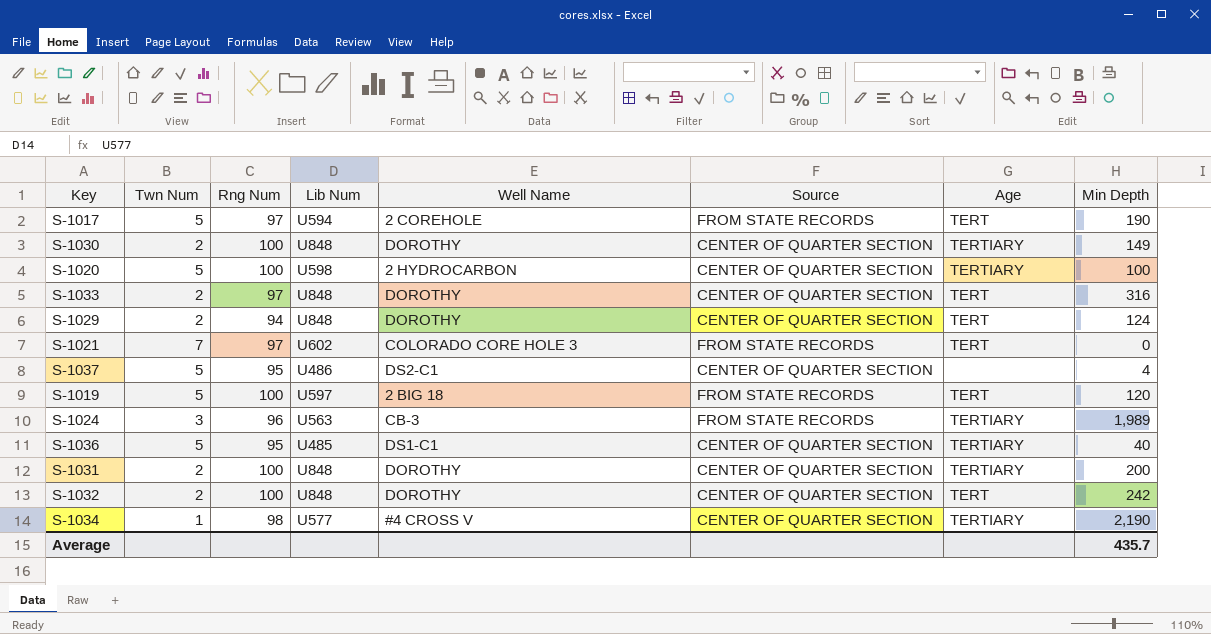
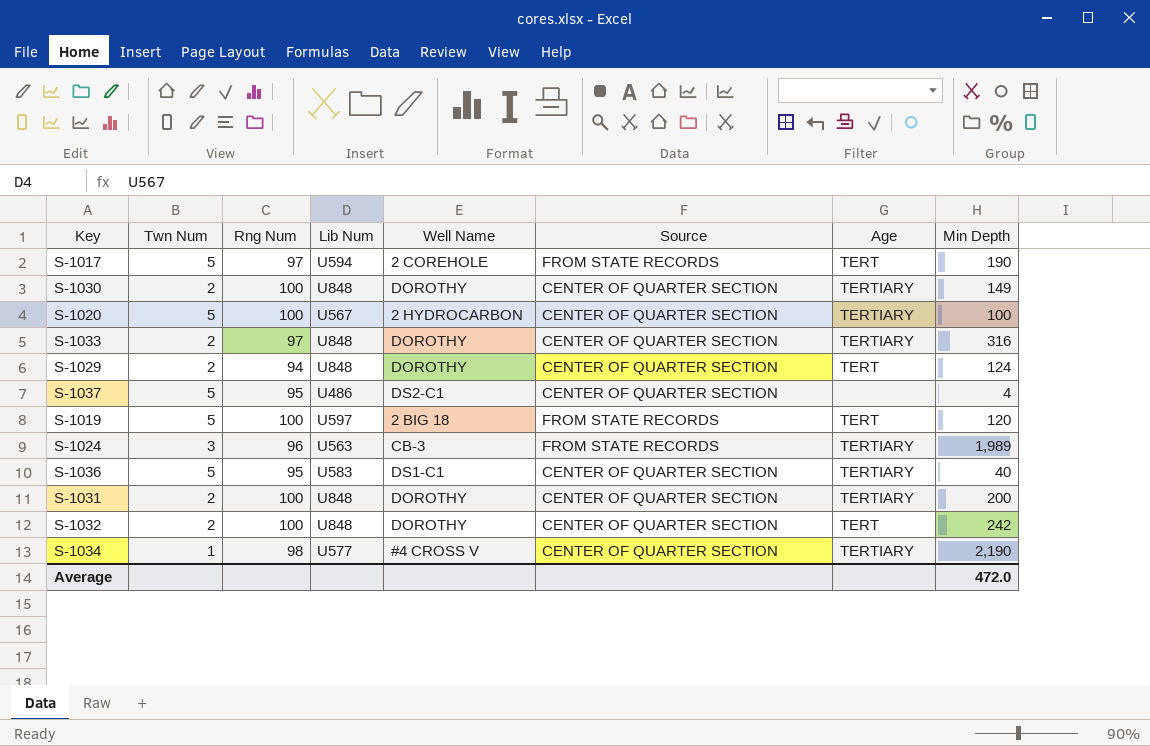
row S-1021: 7 | 97 | U602 | COLORADO CORE HOLE 3 | FROM STATE RECORDS | TERT | 0 -> none
S-1020 | Lib Num: U598 -> U567
S-1033 | Age: TERT -> TERTIARY
S-1036 | Lib Num: U485 -> U583
Average | Min Depth: 435.7 -> 472.0

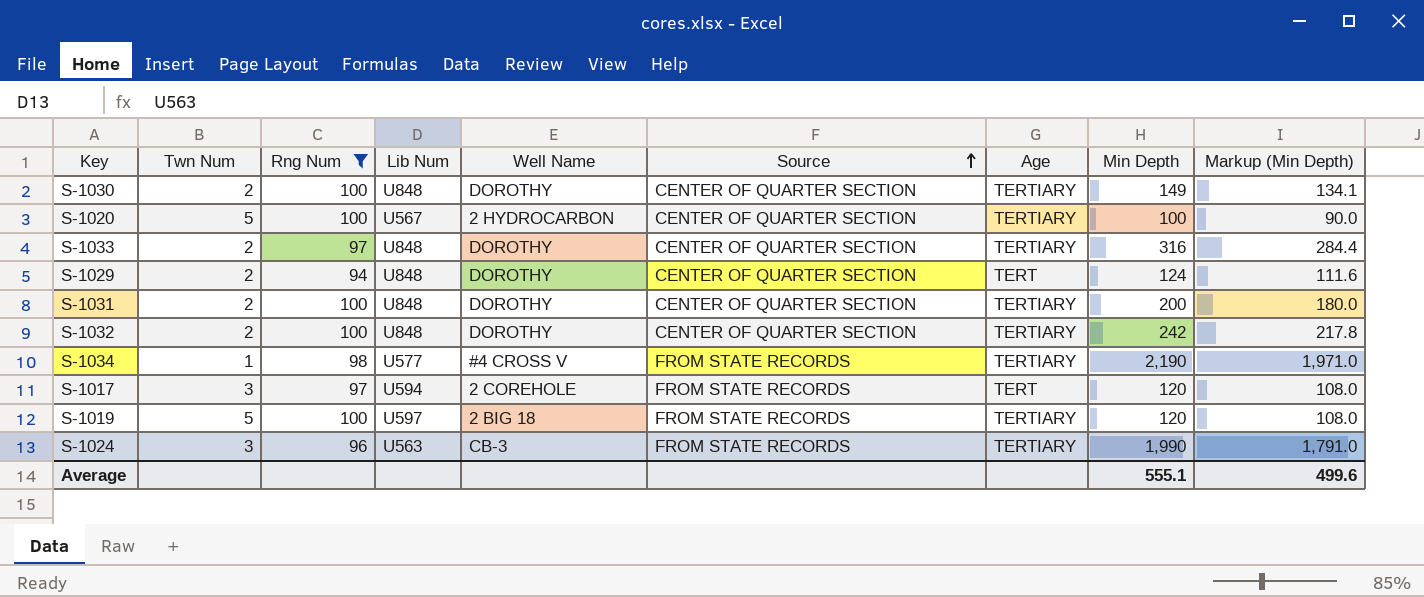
filter: none -> Rng Num != 95
row order: none -> Source ascending
column Markup (Min Depth) | formula: none -> [Min Depth] * 0.9
S-1032 | Age: TERT -> TERTIARY
S-1034 | Source: CENTER OF QUARTER SECTION -> FROM STATE RECORDS
S-1017 | Twn Num: 5 -> 3
S-1017 | Min Depth: 190 -> 120
S-1019 | Age: TERT -> TERTIARY
S-1024 | Min Depth: 1,989 -> 1,990
Average | Min Depth: 472.0 -> 555.1

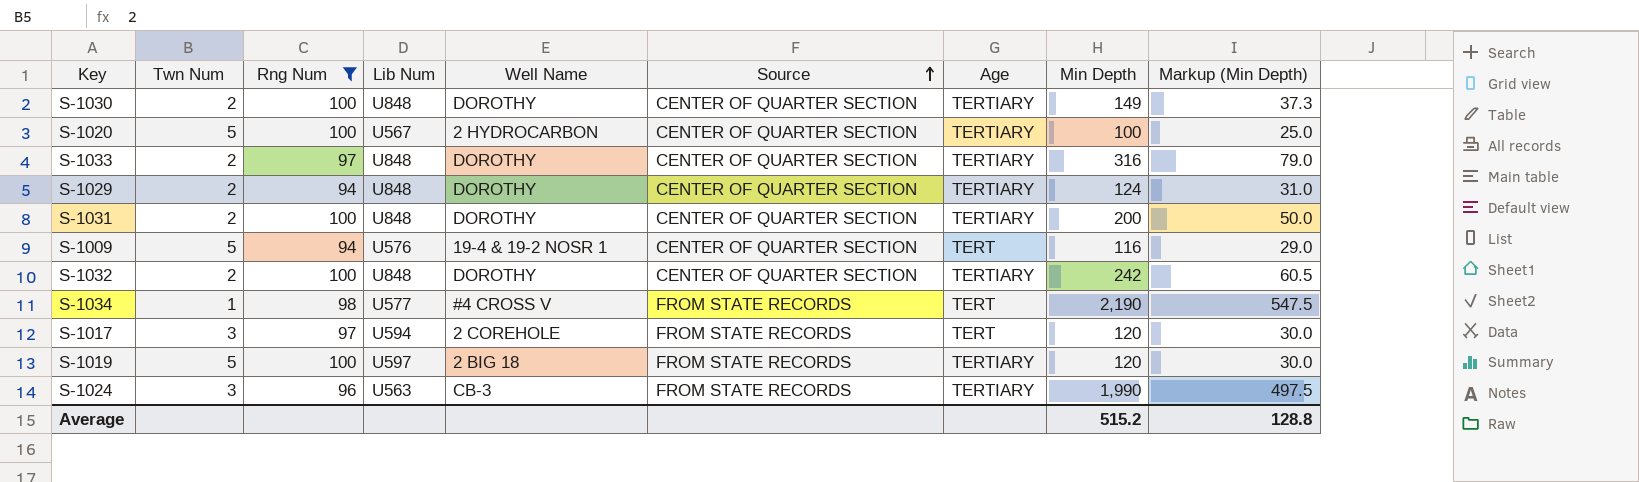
column Markup (Min Depth) | formula: [Min Depth] * 0.9 -> [Min Depth] * 0.25
S-1029 | Age: TERT -> TERTIARY
row S-1009: none -> 5 | 94 | U576 | 19-4 & 19-2 NOSR 1 | CENTER OF QUARTER SECTION | TERT | 116 | 29.0
S-1034 | Age: TERTIARY -> TERT
Average | Min Depth: 555.1 -> 515.2
Average | Markup (Min Depth): 499.6 -> 128.8

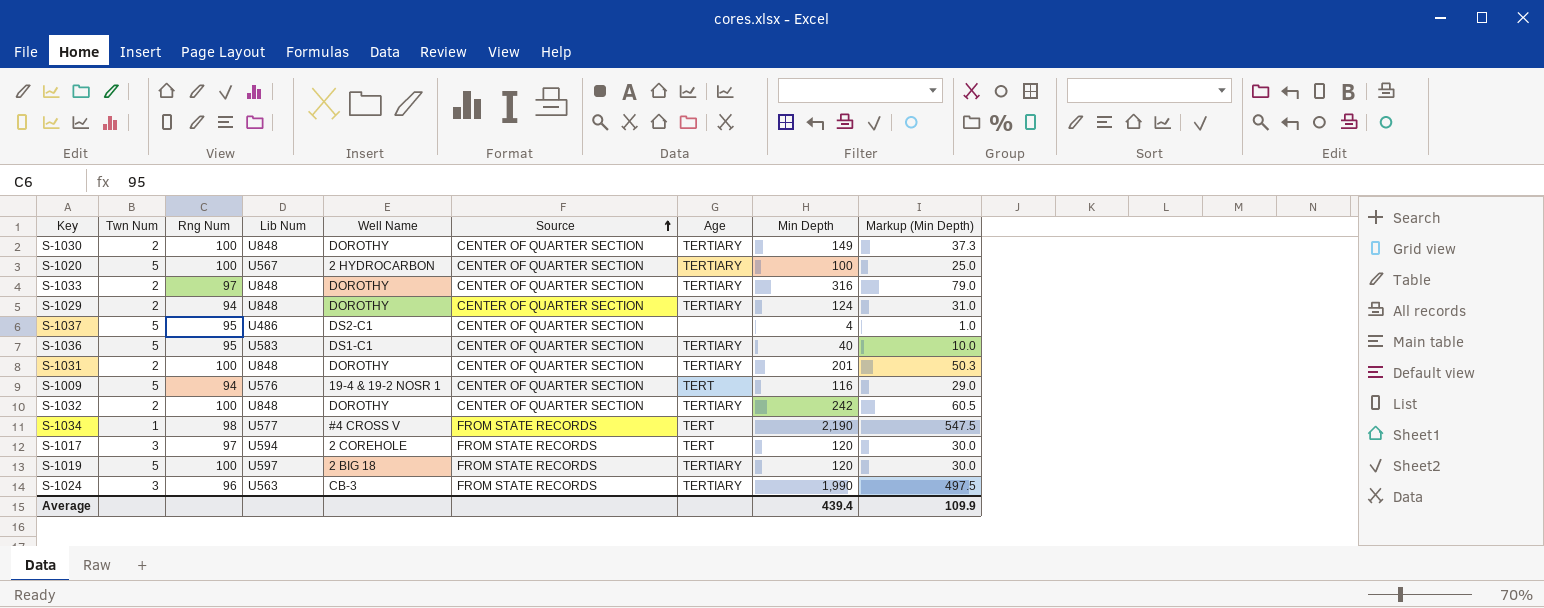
filter: Rng Num != 95 -> none
S-1031 | Min Depth: 200 -> 201
S-1031 | Markup (Min Depth): 50.0 -> 50.3
Average | Min Depth: 515.2 -> 439.4
Average | Markup (Min Depth): 128.8 -> 109.9

